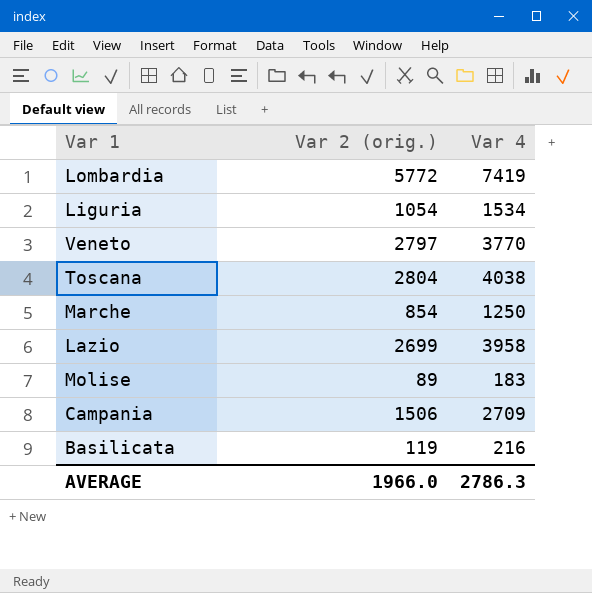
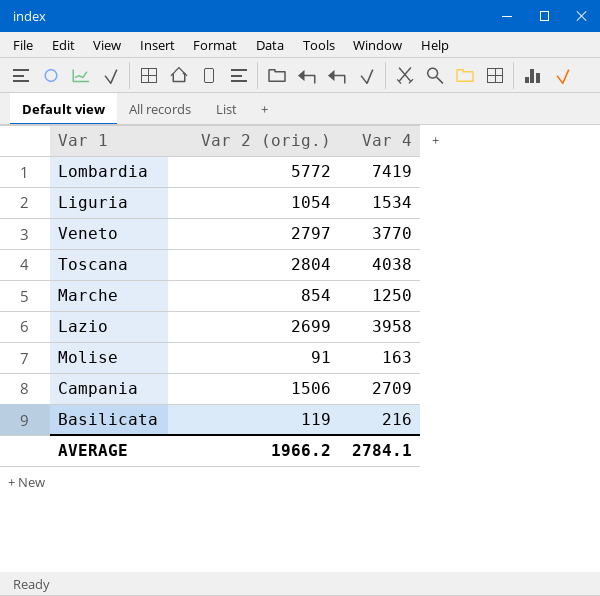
Molise | Var 2 (orig.): 89 -> 91
Molise | Var 4: 183 -> 163
AVERAGE | Var 2 (orig.): 1966.0 -> 1966.2
AVERAGE | Var 4: 2786.3 -> 2784.1

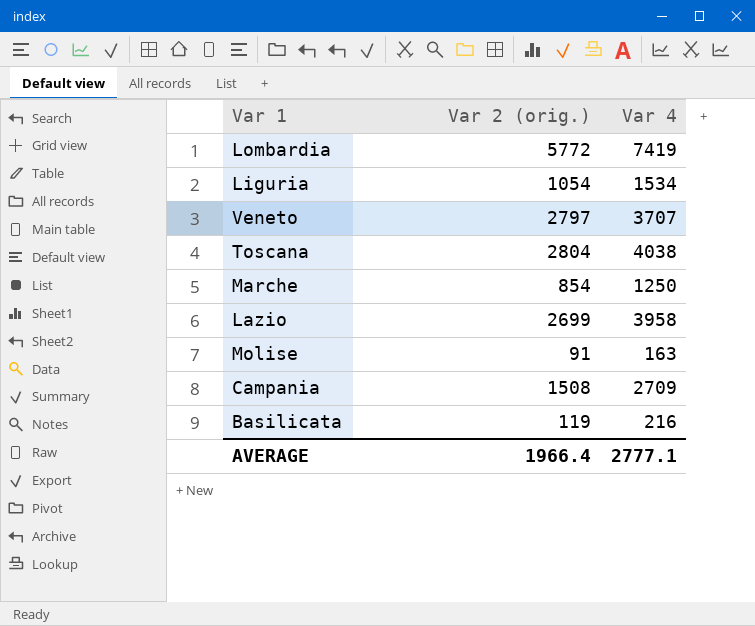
Veneto | Var 4: 3770 -> 3707
Campania | Var 2 (orig.): 1506 -> 1508
AVERAGE | Var 2 (orig.): 1966.2 -> 1966.4
AVERAGE | Var 4: 2784.1 -> 2777.1

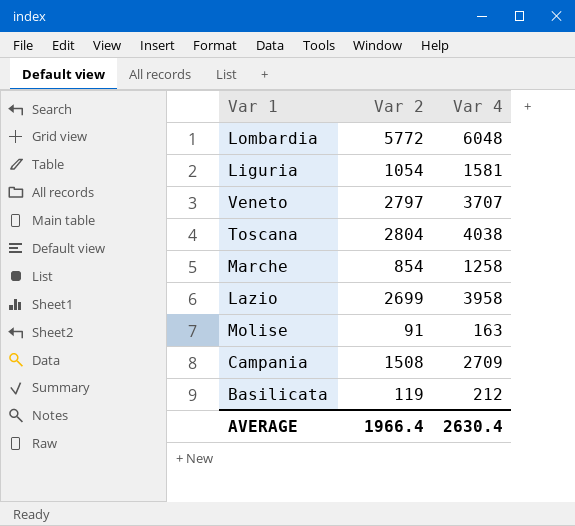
column name: Var 2 (orig.) -> Var 2
Lombardia | Var 4: 7419 -> 6048
Liguria | Var 4: 1534 -> 1581
Marche | Var 4: 1250 -> 1258
Basilicata | Var 4: 216 -> 212
AVERAGE | Var 4: 2777.1 -> 2630.4

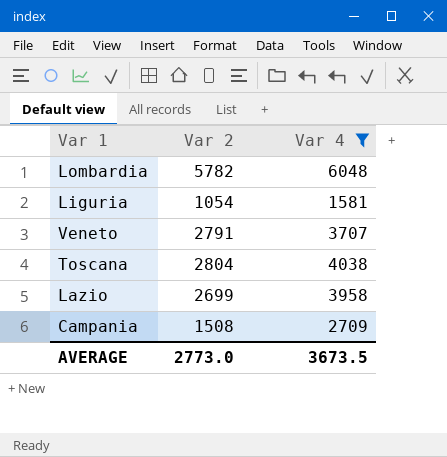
filter: none -> Var 4 >= 1581
Lombardia | Var 2: 5772 -> 5782
Veneto | Var 2: 2797 -> 2791
AVERAGE | Var 2: 1966.4 -> 2773.0
AVERAGE | Var 4: 2630.4 -> 3673.5

